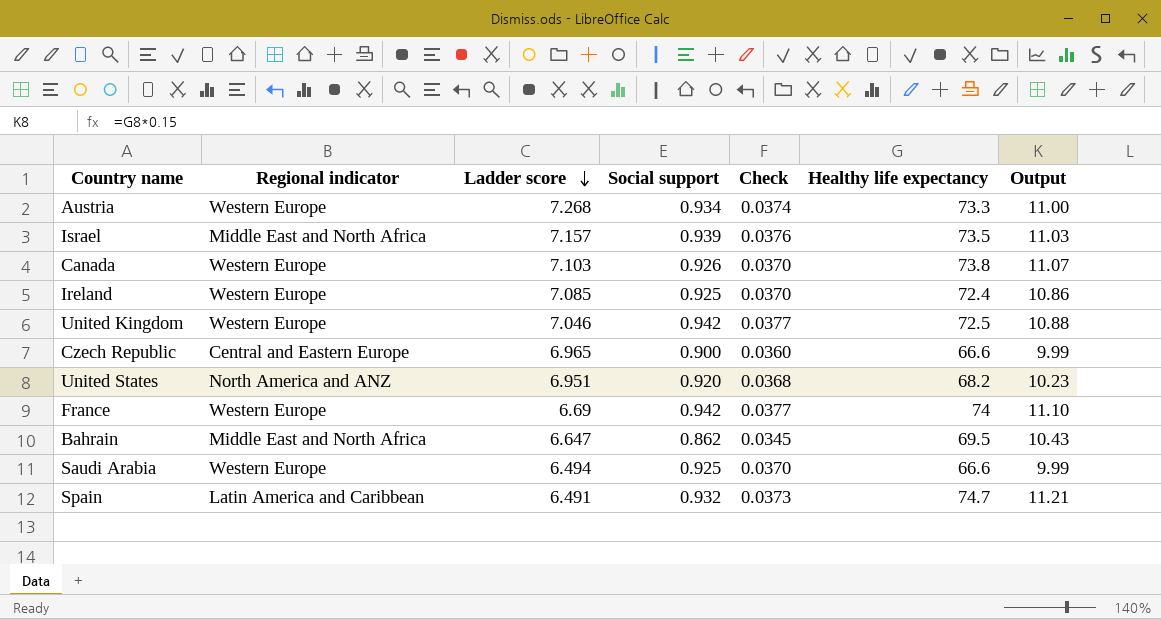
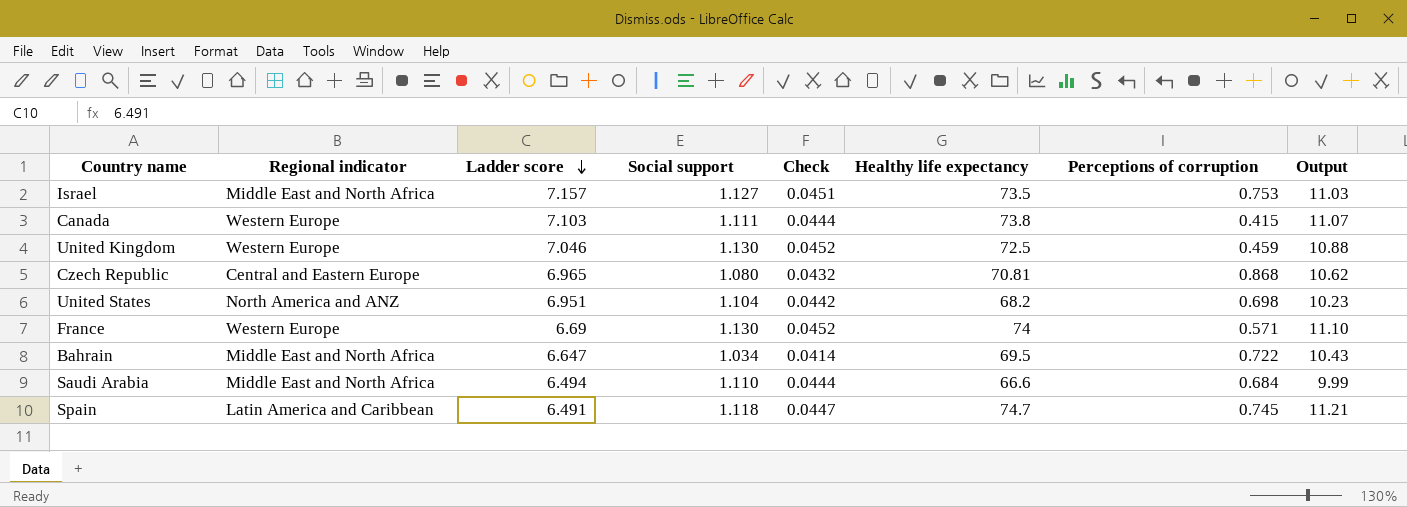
column Perceptions of corruption | position: none -> 7
row Austria: Western Europe | 7.268 | 0.934 | 0.0374 | 73.3 | 11.00 -> none
row Ireland: Western Europe | 7.085 | 0.925 | 0.0370 | 72.4 | 10.86 -> none
Israel | Social support: 0.939 -> 1.127
Israel | Check: 0.0376 -> 0.0451
Canada | Social support: 0.926 -> 1.111
Canada | Check: 0.0370 -> 0.0444
United Kingdom | Social support: 0.942 -> 1.130
United Kingdom | Check: 0.0377 -> 0.0452
Czech Republic | Social support: 0.900 -> 1.080
Czech Republic | Check: 0.0360 -> 0.0432
Czech Republic | Healthy life expectancy: 66.6 -> 70.81
Czech Republic | Output: 9.99 -> 10.62
United States | Social support: 0.920 -> 1.104
United States | Check: 0.0368 -> 0.0442
France | Social support: 0.942 -> 1.130
France | Check: 0.0377 -> 0.0452
Bahrain | Social support: 0.862 -> 1.034
Bahrain | Check: 0.0345 -> 0.0414
Saudi Arabia | Regional indicator: Western Europe -> Middle East and North Africa
Saudi Arabia | Social support: 0.925 -> 1.110
Saudi Arabia | Check: 0.0370 -> 0.0444
Spain | Social support: 0.932 -> 1.118
Spain | Check: 0.0373 -> 0.0447

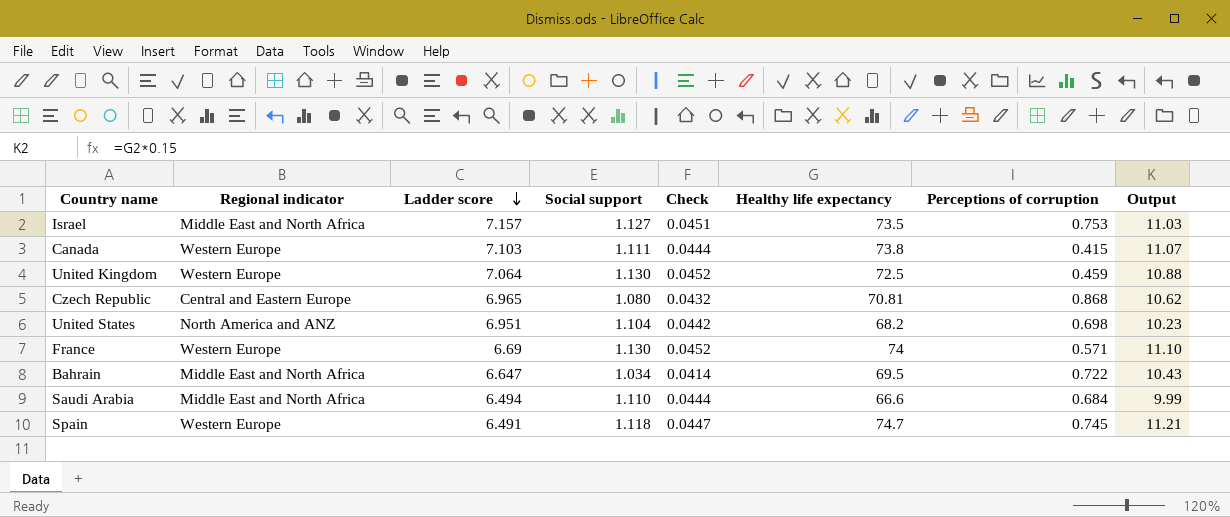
United Kingdom | Ladder score: 7.046 -> 7.064
Spain | Regional indicator: Latin America and Caribbean -> Western Europe

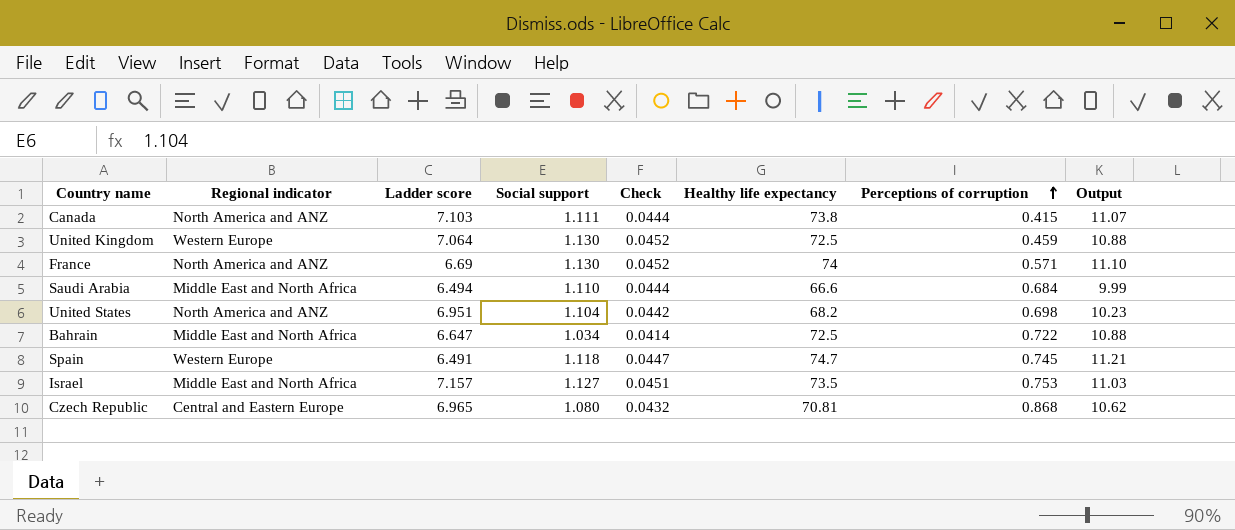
row order: Ladder score descending -> Perceptions of corruption ascending
Canada | Regional indicator: Western Europe -> North America and ANZ
France | Regional indicator: Western Europe -> North America and ANZ
Bahrain | Healthy life expectancy: 69.5 -> 72.5
Bahrain | Output: 10.43 -> 10.88

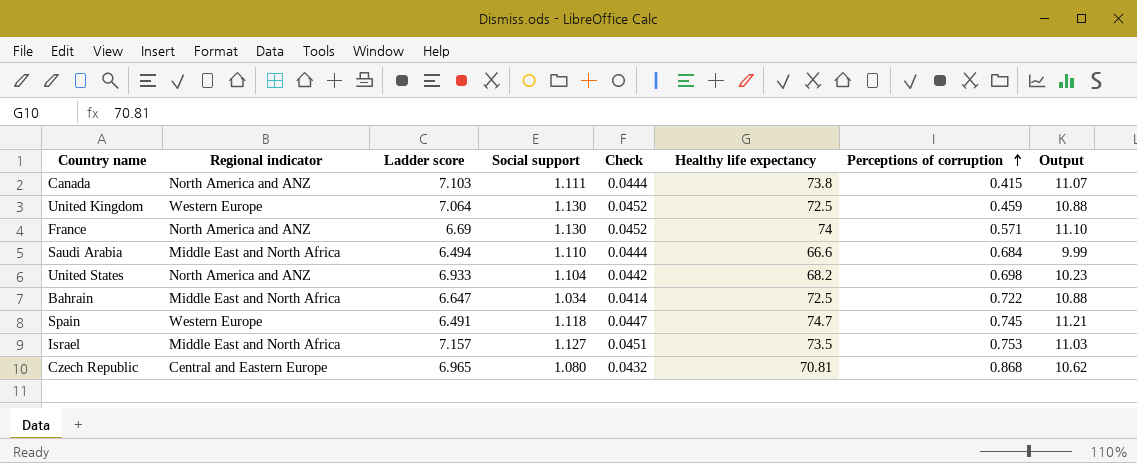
United States | Ladder score: 6.951 -> 6.933

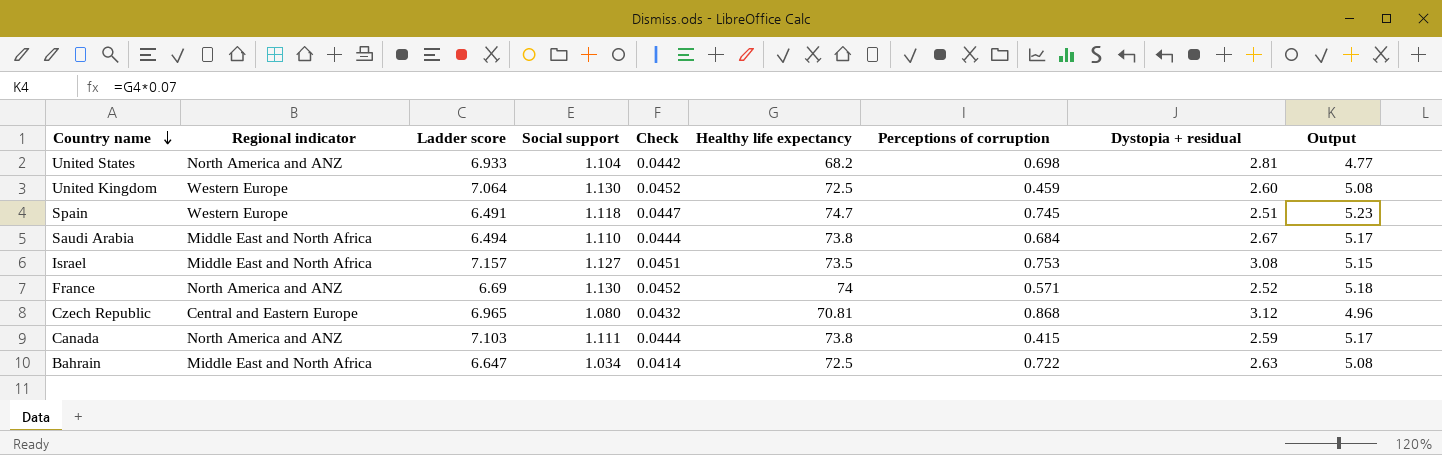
row order: Perceptions of corruption ascending -> Country name descending
column Dystopia + residual | position: none -> 8
column Output | formula: [Healthy life expectancy] * 0.15 -> [Healthy life expectancy] * 0.07
Saudi Arabia | Healthy life expectancy: 66.6 -> 73.8

